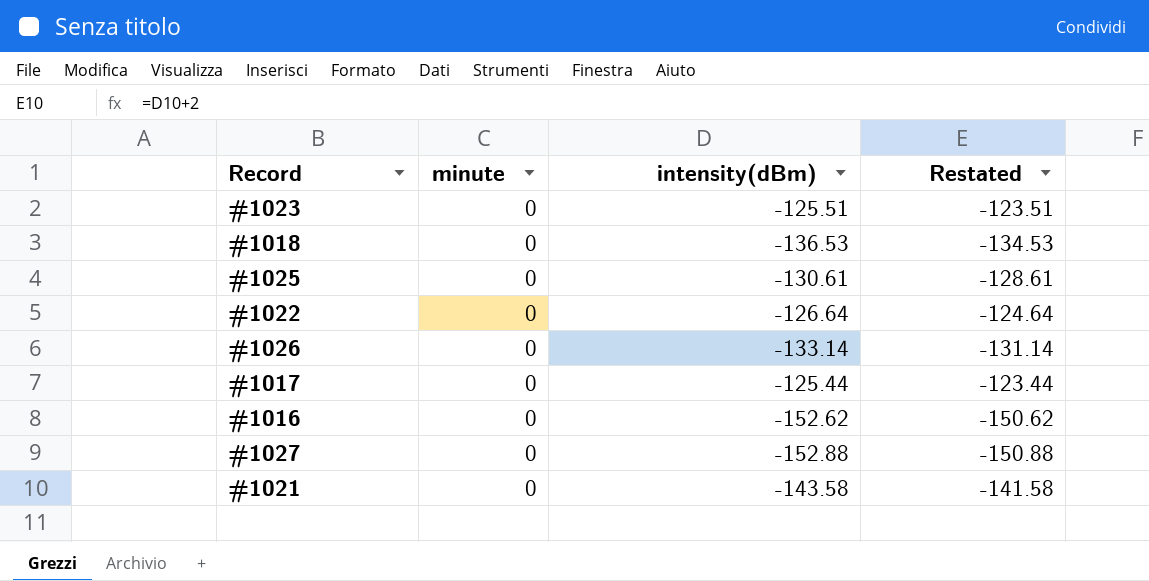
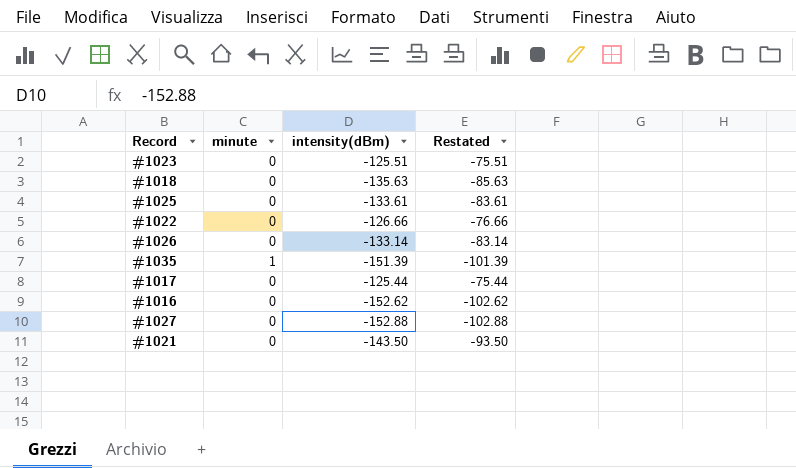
column Restated | formula: [intensity(dBm)] + 2 -> [intensity(dBm)] + 50
#1018 | intensity(dBm): -136.53 -> -135.63
#1025 | intensity(dBm): -130.61 -> -133.61
#1022 | intensity(dBm): -126.64 -> -126.66
row #1035: none -> 1 | -151.39 | -101.39
#1021 | intensity(dBm): -143.58 -> -143.50

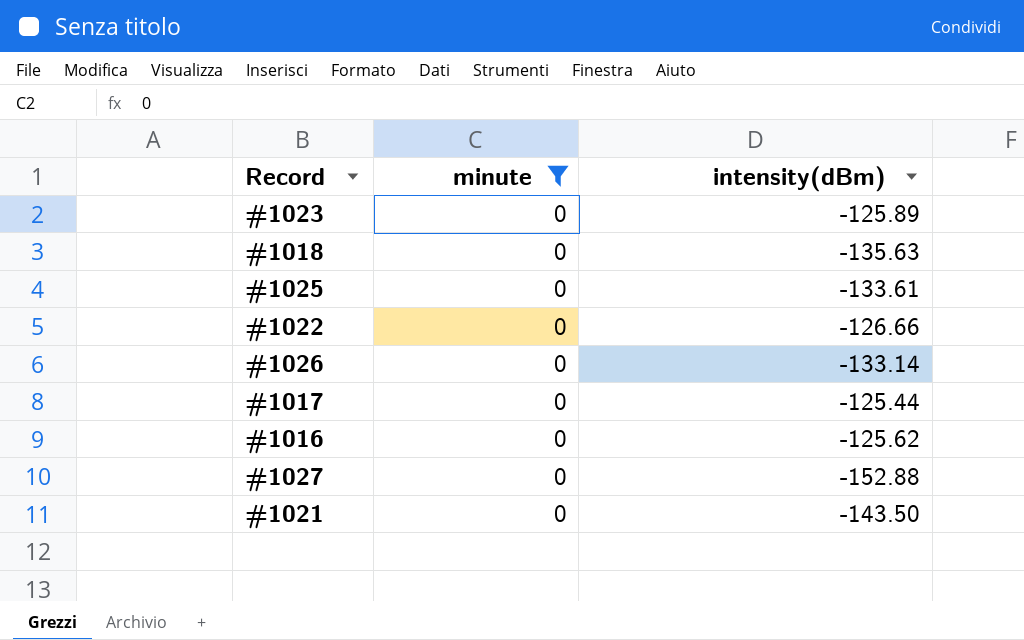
filter: none -> minute = 0
column Restated | formula: [intensity(dBm)] + 50 -> none
#1023 | intensity(dBm): -125.51 -> -125.89
#1016 | intensity(dBm): -152.62 -> -125.62

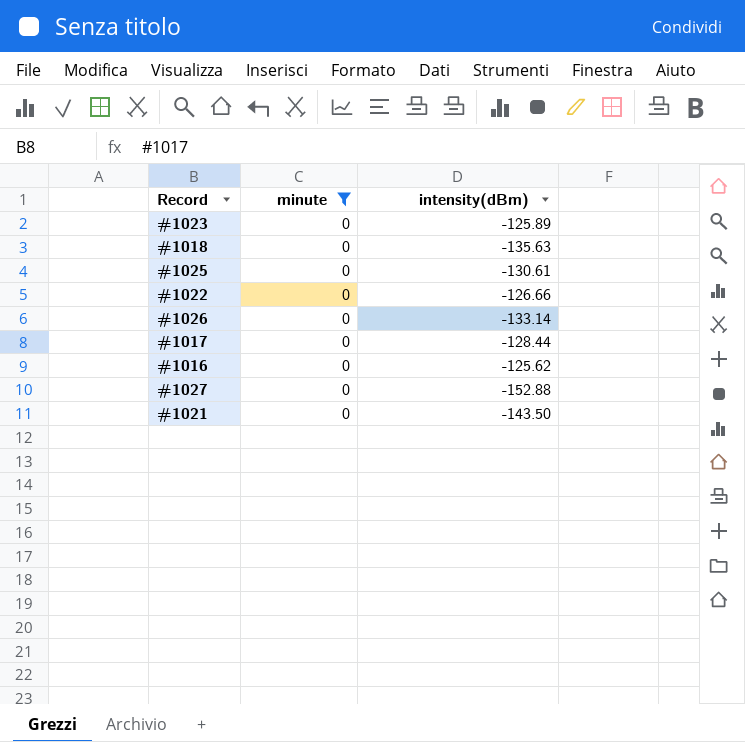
#1025 | intensity(dBm): -133.61 -> -130.61
#1017 | intensity(dBm): -125.44 -> -128.44

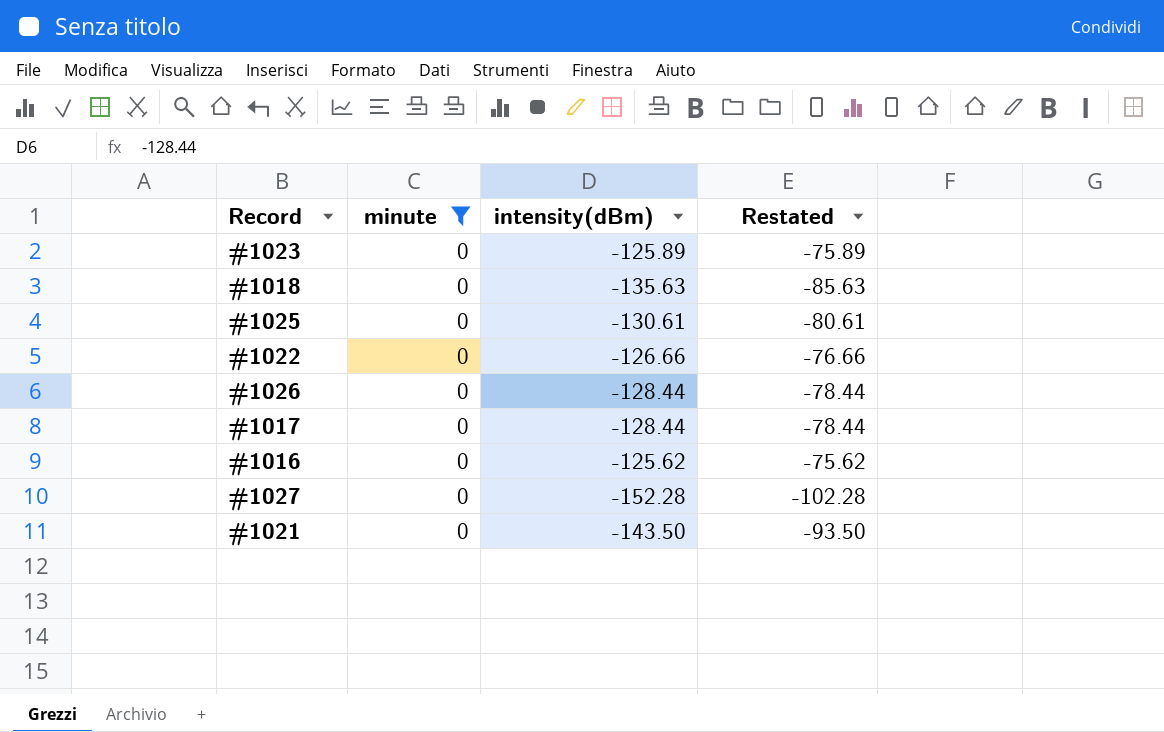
column Restated | formula: none -> [intensity(dBm)] + 50
#1026 | intensity(dBm): -133.14 -> -128.44
#1027 | intensity(dBm): -152.88 -> -152.28

